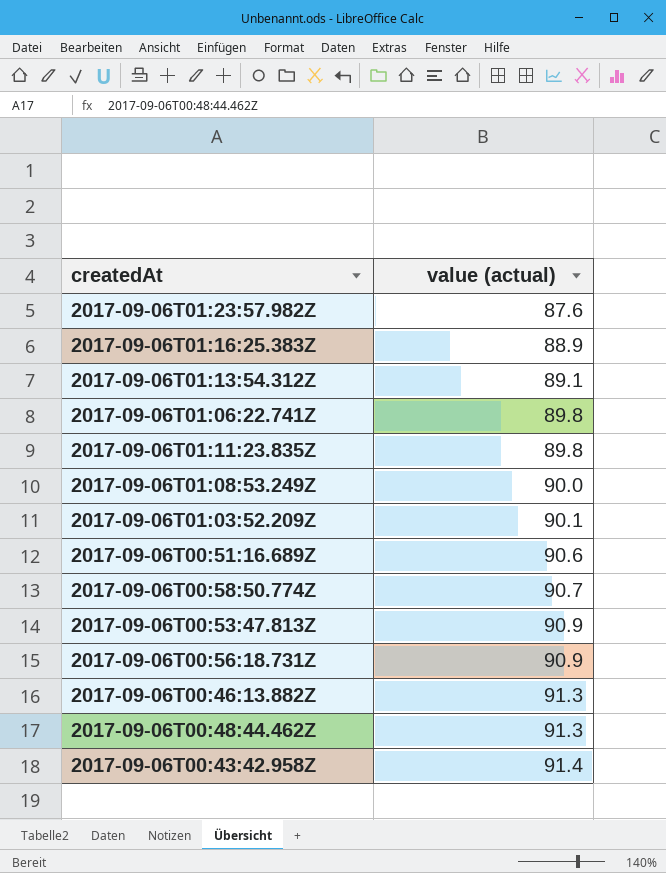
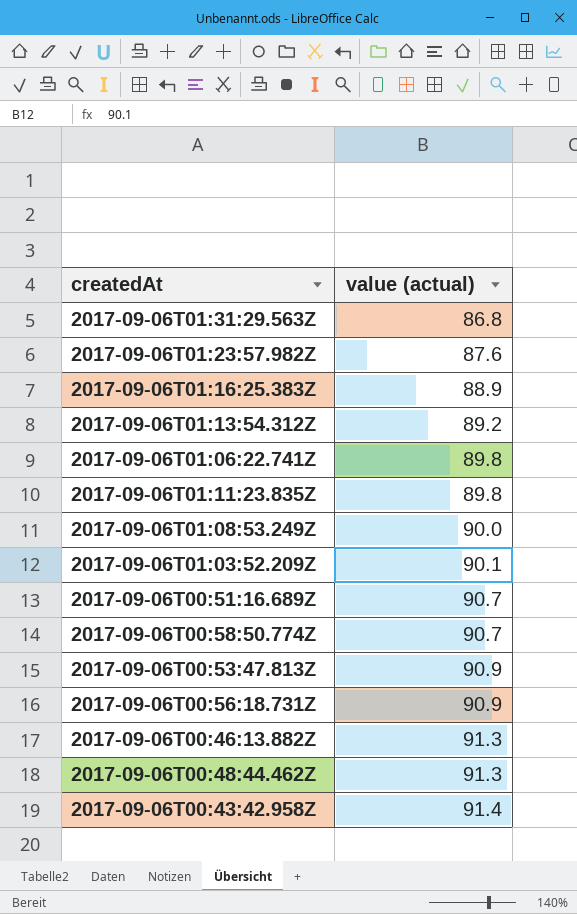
row 2017-09-06T01:31:29.563Z: none -> 86.8
2017-09-06T01:13:54.312Z | value (actual): 89.1 -> 89.2
2017-09-06T00:51:16.689Z | value (actual): 90.6 -> 90.7

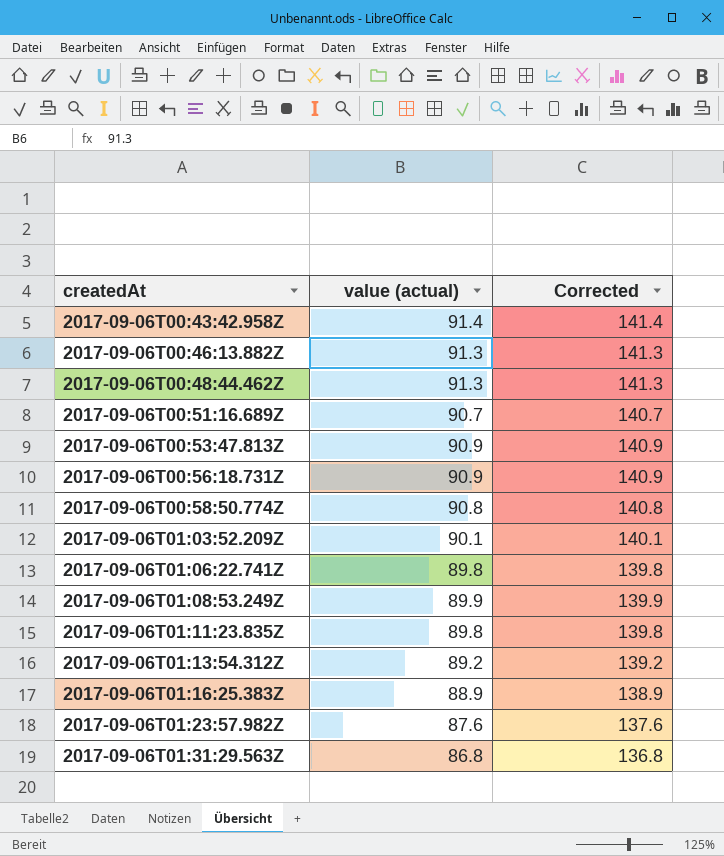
row order: value (actual) ascending -> createdAt ascending
column Corrected | formula: none -> [value (actual)] + 50
2017-09-06T00:58:50.774Z | value (actual): 90.7 -> 90.8
2017-09-06T01:08:53.249Z | value (actual): 90.0 -> 89.9

